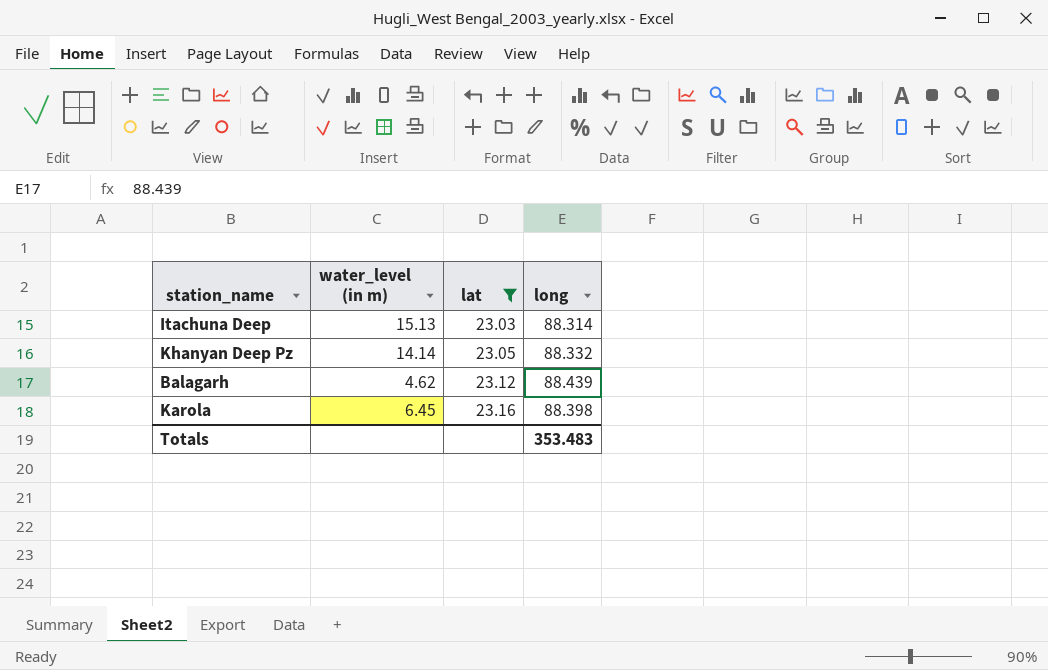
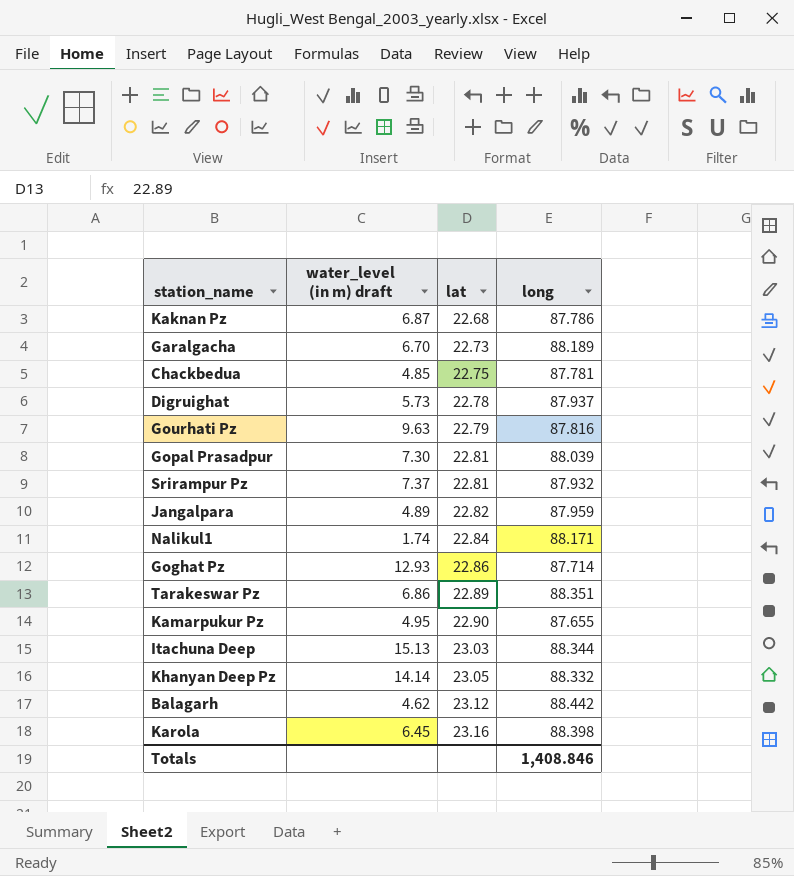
filter: lat >= 23.03 -> none
column name: water_level (in m) -> water_level (in m) draft
Itachuna Deep | long: 88.314 -> 88.344
Balagarh | long: 88.439 -> 88.442
Totals | long: 353.483 -> 1,408.846

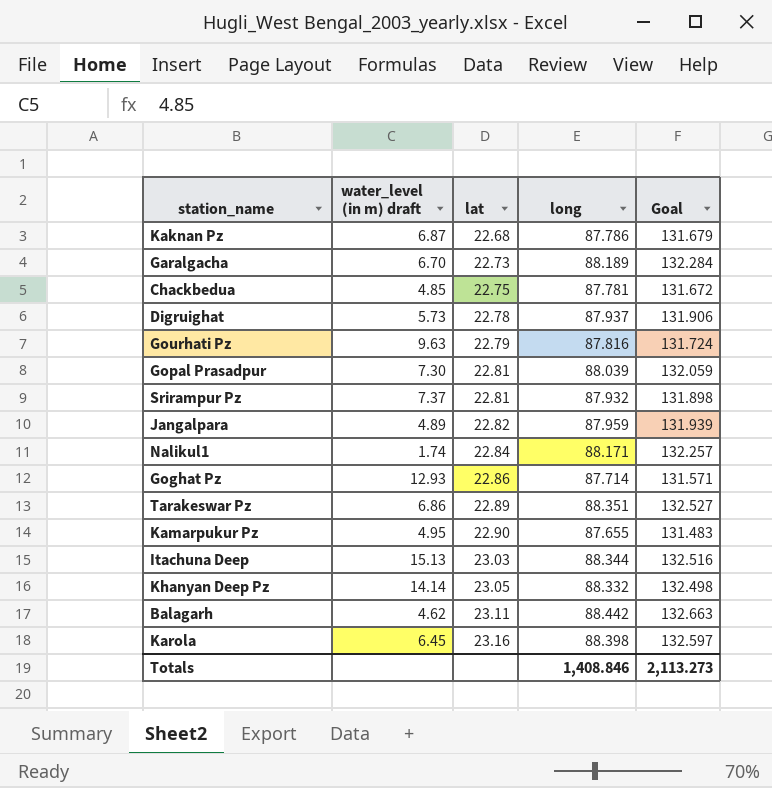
column Goal | formula: none -> [long] * 1.5
Balagarh | lat: 23.12 -> 23.11

